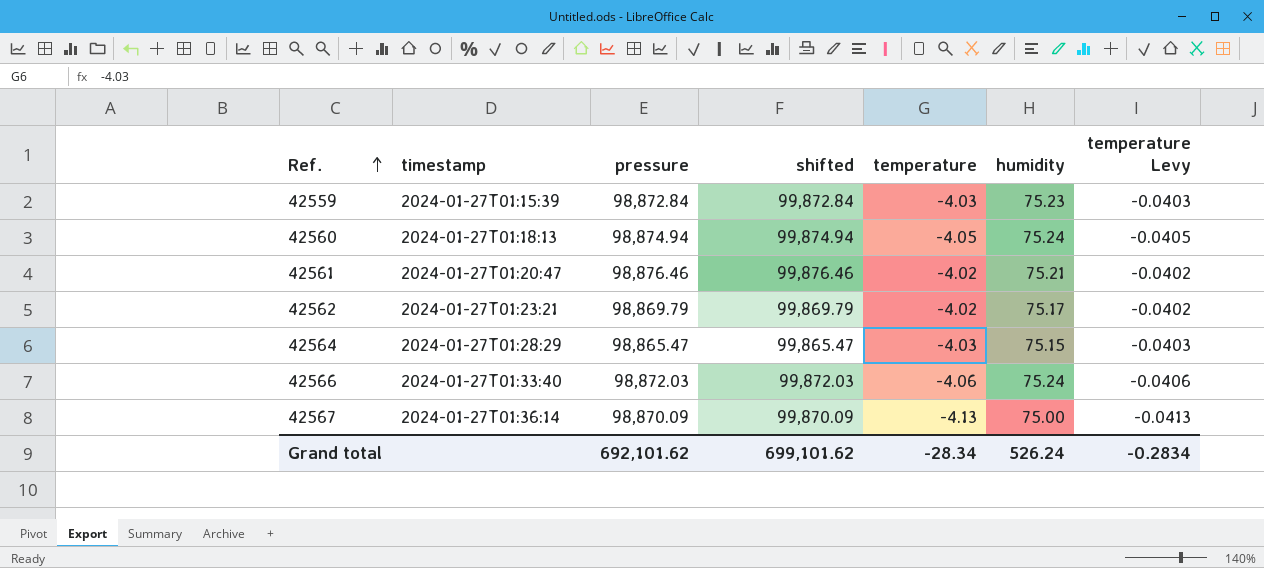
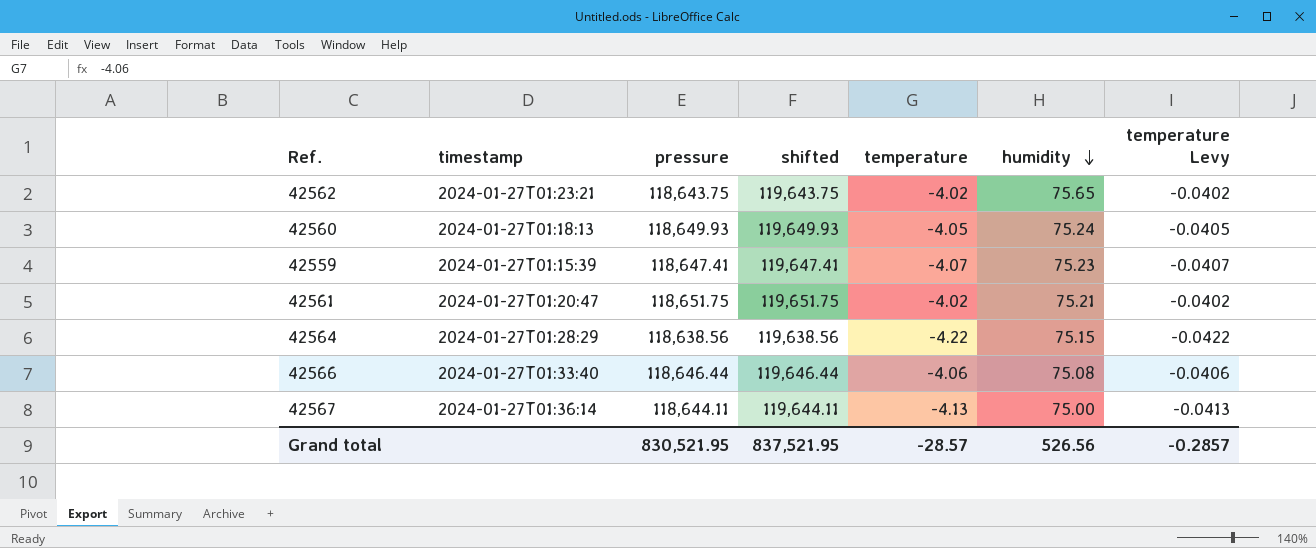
row order: Ref. ascending -> humidity descending
42562 | pressure: 98,869.79 -> 118,643.75
42562 | shifted: 99,869.79 -> 119,643.75
42562 | humidity: 75.17 -> 75.65
42560 | pressure: 98,874.94 -> 118,649.93
42560 | shifted: 99,874.94 -> 119,649.93
42559 | pressure: 98,872.84 -> 118,647.41
42559 | shifted: 99,872.84 -> 119,647.41
42559 | temperature: -4.03 -> -4.07
42559 | temperature Levy: -0.0403 -> -0.0407
42561 | pressure: 98,876.46 -> 118,651.75
42561 | shifted: 99,876.46 -> 119,651.75
42564 | pressure: 98,865.47 -> 118,638.56
42564 | shifted: 99,865.47 -> 119,638.56
42564 | temperature: -4.03 -> -4.22
42564 | temperature Levy: -0.0403 -> -0.0422
42566 | pressure: 98,872.03 -> 118,646.44
42566 | shifted: 99,872.03 -> 119,646.44
42566 | humidity: 75.24 -> 75.08
42567 | pressure: 98,870.09 -> 118,644.11
42567 | shifted: 99,870.09 -> 119,644.11
Grand total | pressure: 692,101.62 -> 830,521.95
Grand total | shifted: 699,101.62 -> 837,521.95
Grand total | temperature: -28.34 -> -28.57
Grand total | humidity: 526.24 -> 526.56
Grand total | temperature Levy: -0.2834 -> -0.2857

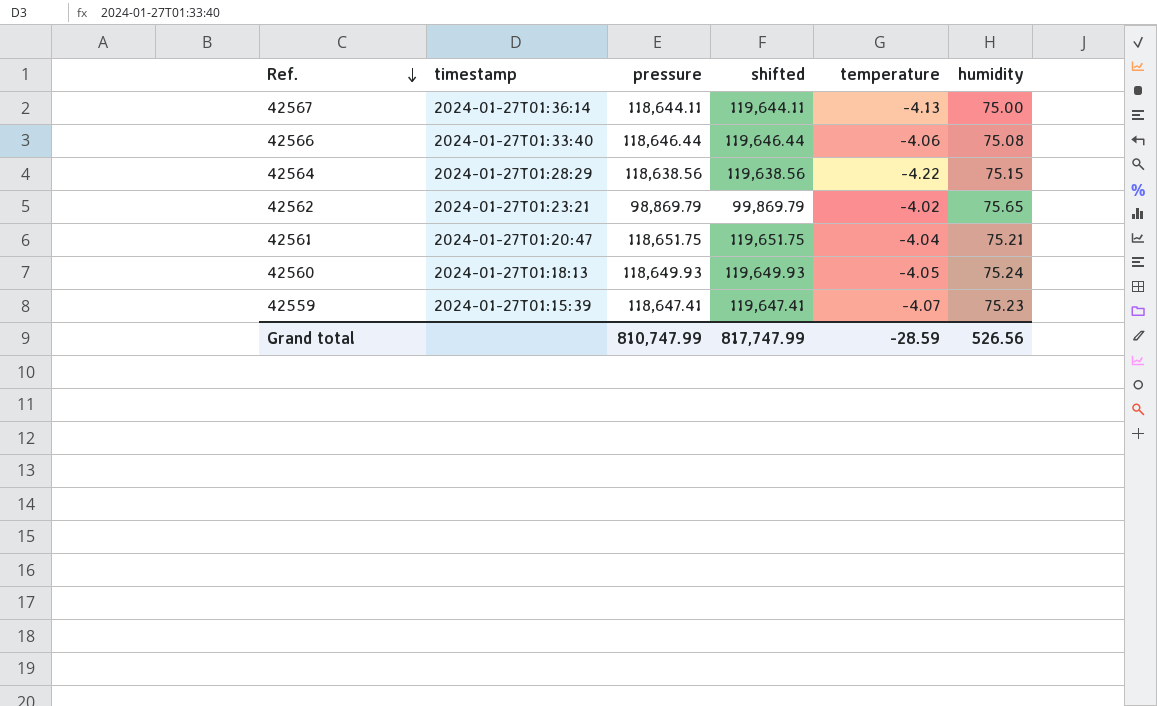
row order: humidity descending -> Ref. descending
column temperature Levy | formula: [temperature] * 0.01 -> none
42562 | pressure: 118,643.75 -> 98,869.79
42562 | shifted: 119,643.75 -> 99,869.79
42561 | temperature: -4.02 -> -4.04
Grand total | pressure: 830,521.95 -> 810,747.99
Grand total | shifted: 837,521.95 -> 817,747.99
Grand total | temperature: -28.57 -> -28.59

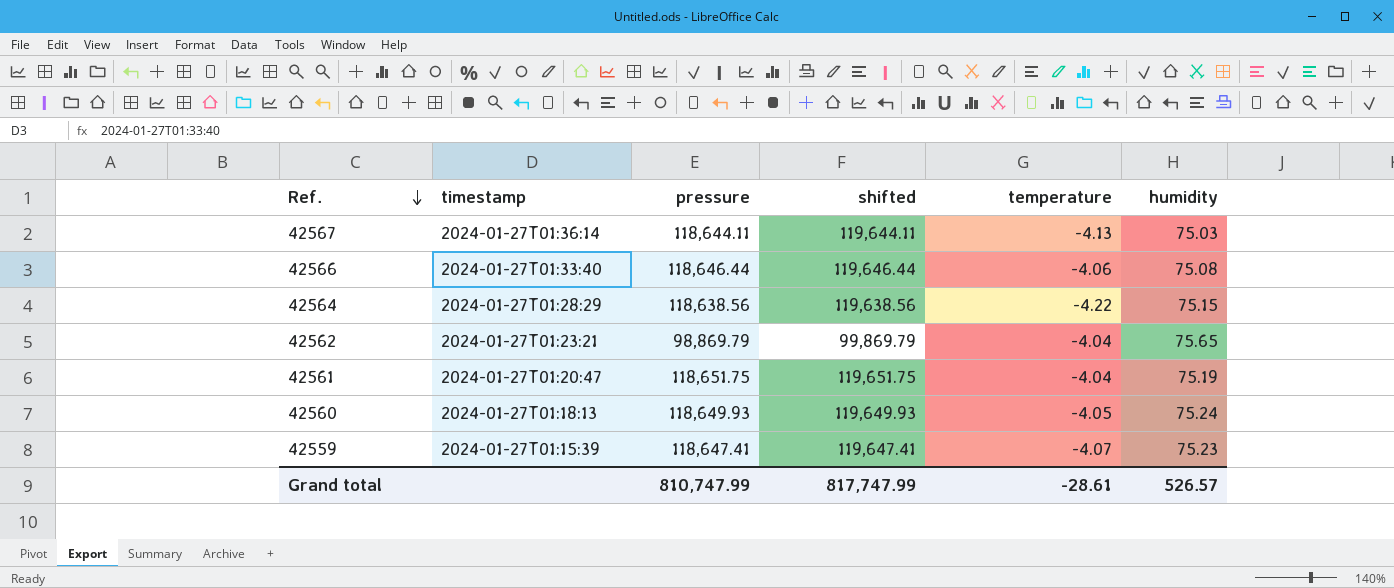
42567 | humidity: 75.00 -> 75.03
42562 | temperature: -4.02 -> -4.04
42561 | humidity: 75.21 -> 75.19
Grand total | temperature: -28.59 -> -28.61
Grand total | humidity: 526.56 -> 526.57

